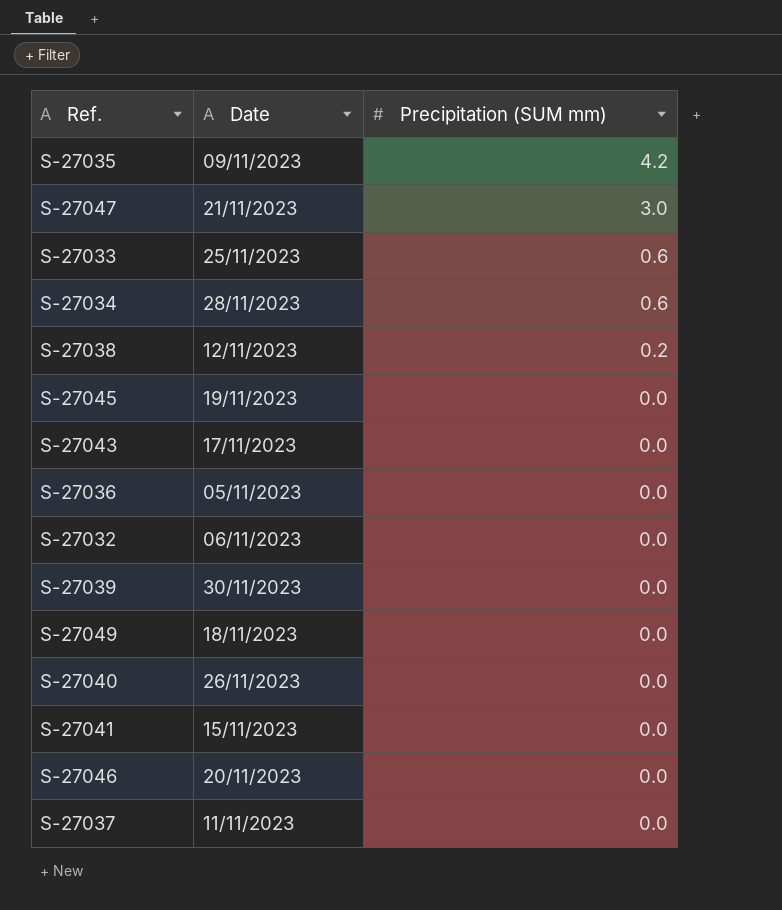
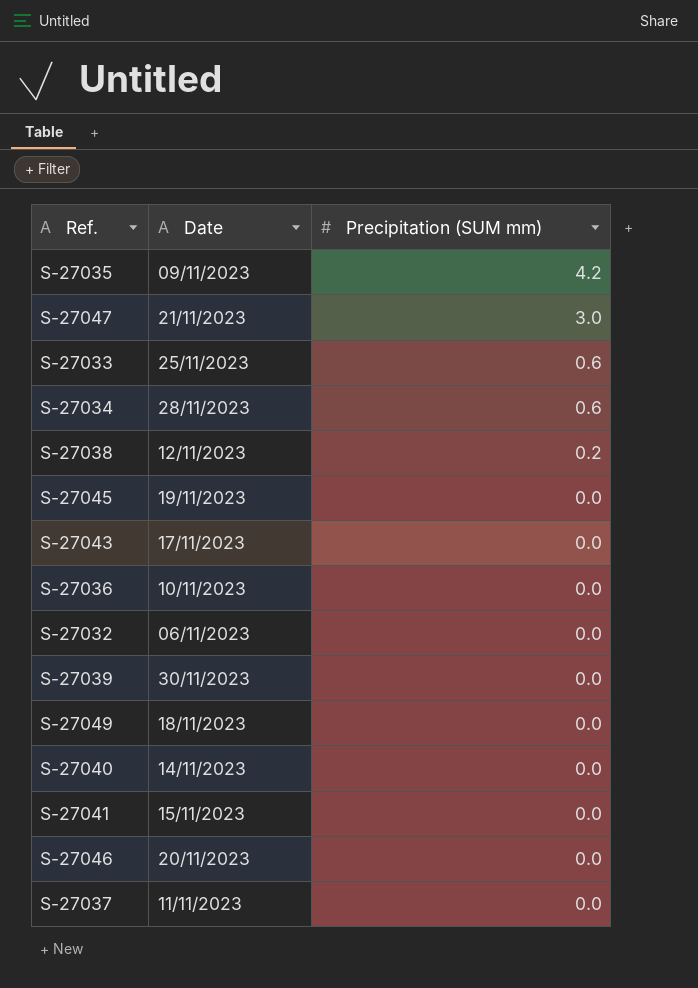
S-27036 | Date: 05/11/2023 -> 10/11/2023
S-27040 | Date: 26/11/2023 -> 14/11/2023

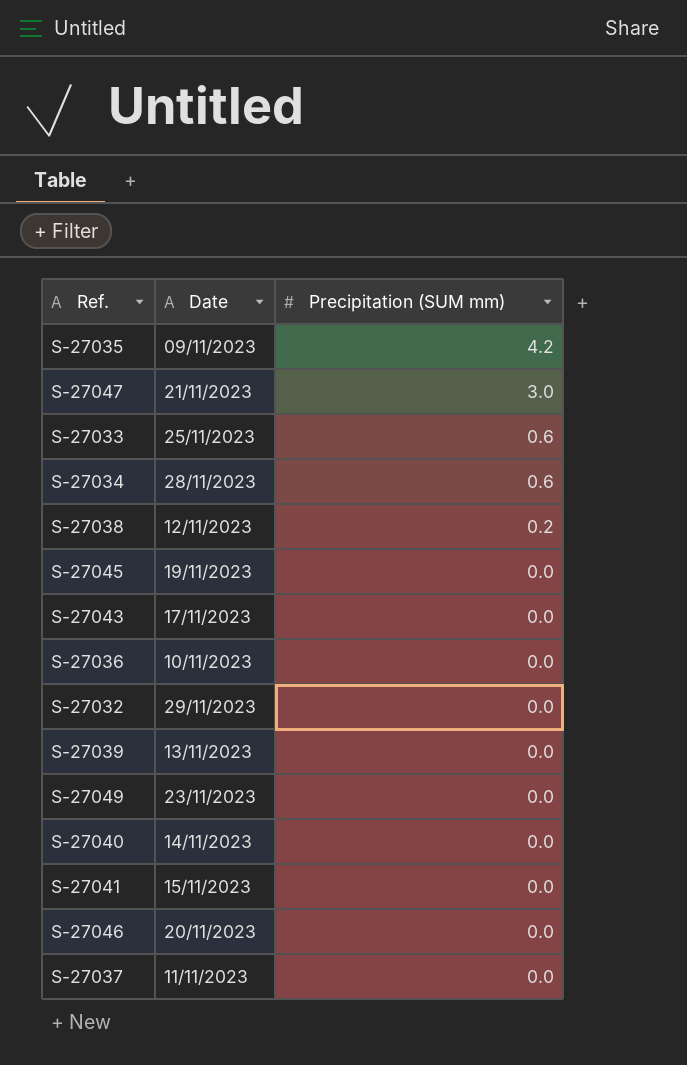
S-27032 | Date: 06/11/2023 -> 29/11/2023
S-27039 | Date: 30/11/2023 -> 13/11/2023
S-27049 | Date: 18/11/2023 -> 23/11/2023

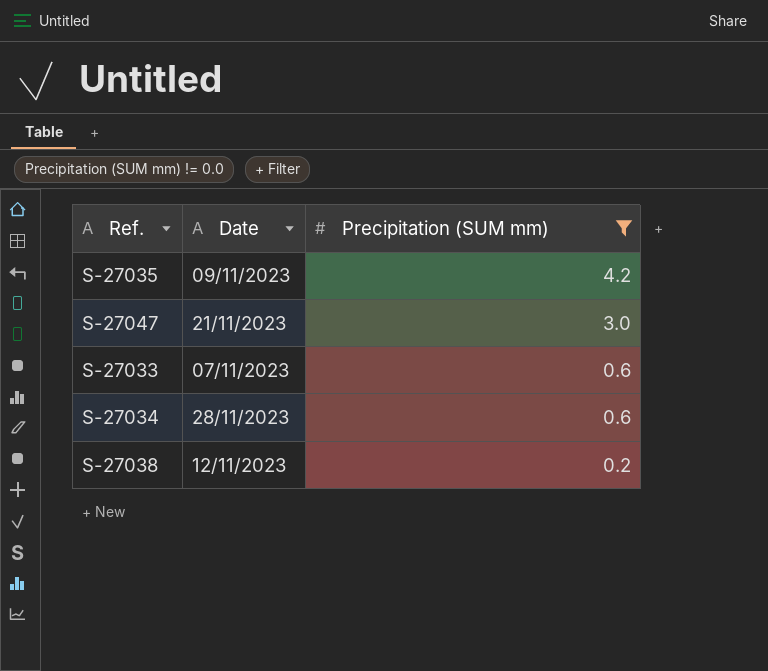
filter: none -> Precipitation (SUM mm) != 0.0
S-27033 | Date: 25/11/2023 -> 07/11/2023

